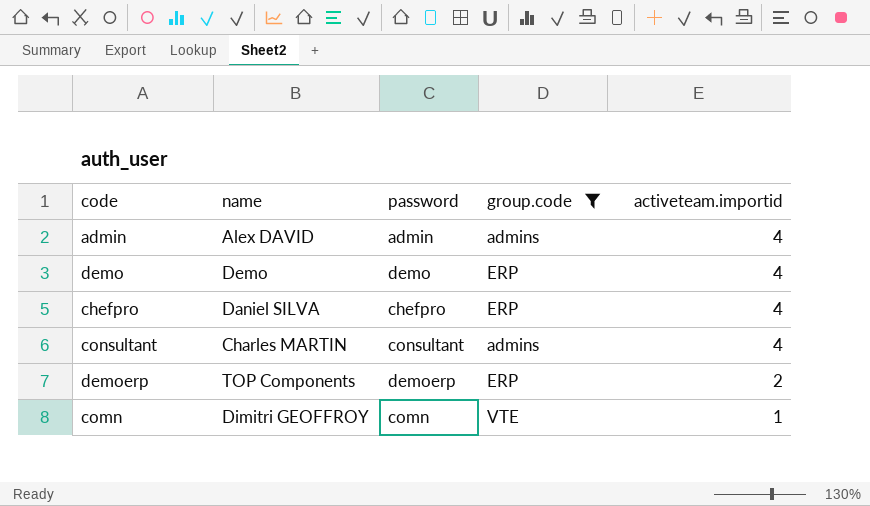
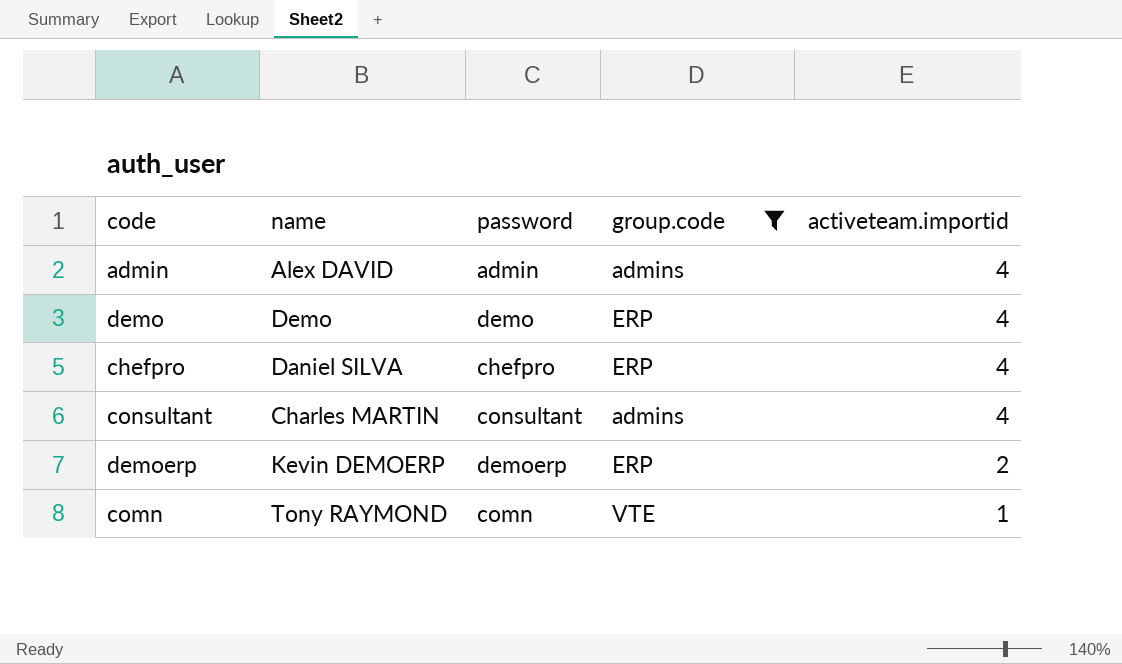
demoerp | name: TOP Components -> Kevin DEMOERP
comn | name: Dimitri GEOFFROY -> Tony RAYMOND

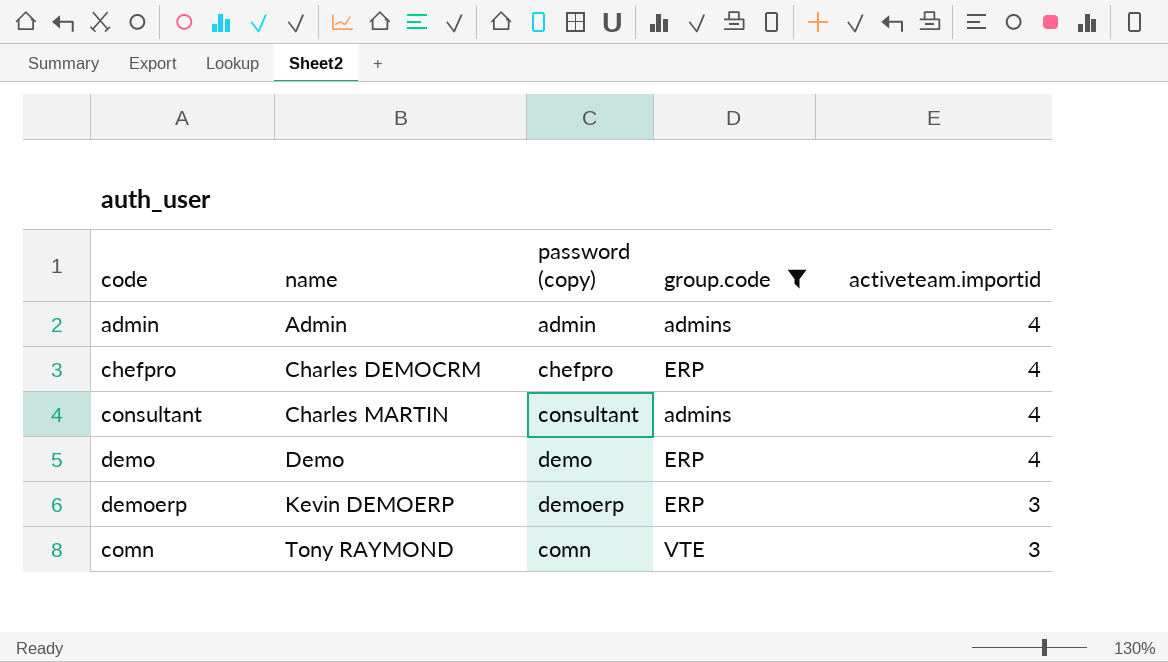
row order: activeteam.importid descending -> name ascending
column name: password -> password (copy)
admin | name: Alex DAVID -> Admin
chefpro | name: Daniel SILVA -> Charles DEMOCRM
demoerp | activeteam.importid: 2 -> 3
comn | activeteam.importid: 1 -> 3

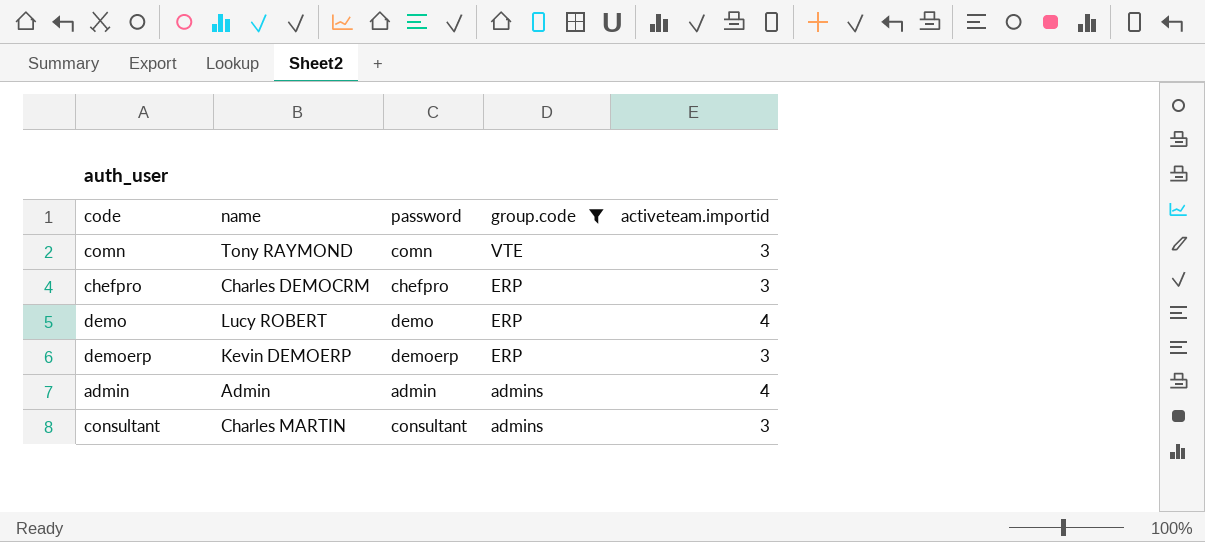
row order: name ascending -> group.code descending
column name: password (copy) -> password
chefpro | activeteam.importid: 4 -> 3
demo | name: Demo -> Lucy ROBERT
consultant | activeteam.importid: 4 -> 3

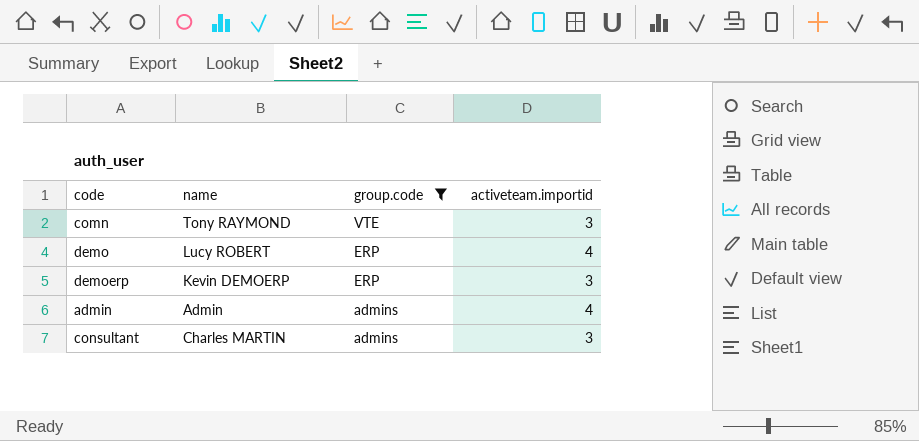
column password | position: 3 -> none
row chefpro: Charles DEMOCRM | chefpro | ERP | 3 -> none

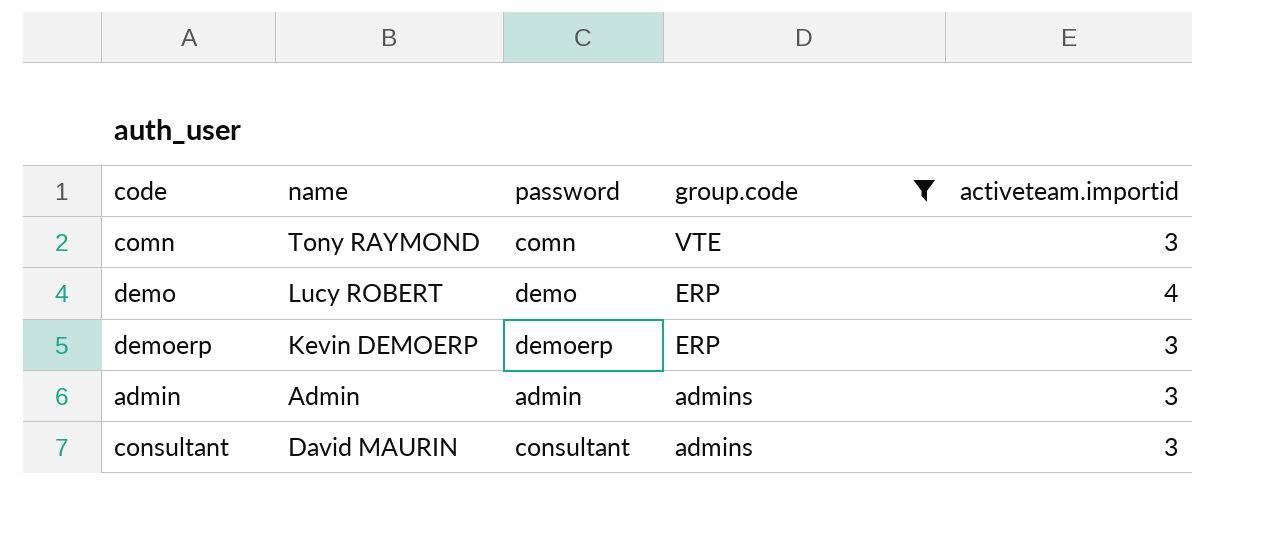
column password | position: none -> 3
admin | activeteam.importid: 4 -> 3
consultant | name: Charles MARTIN -> David MAURIN

